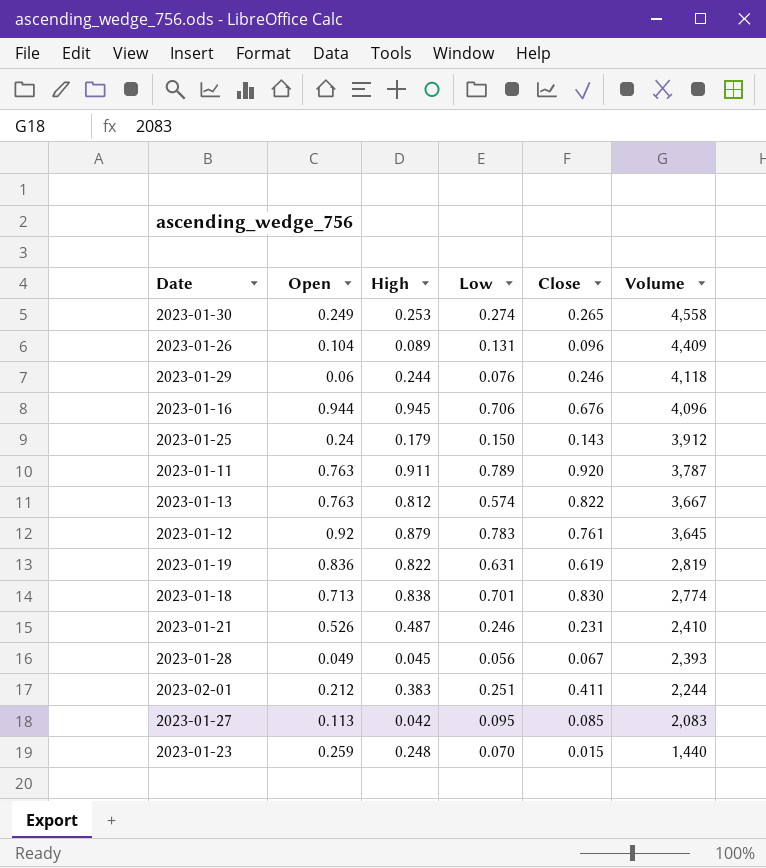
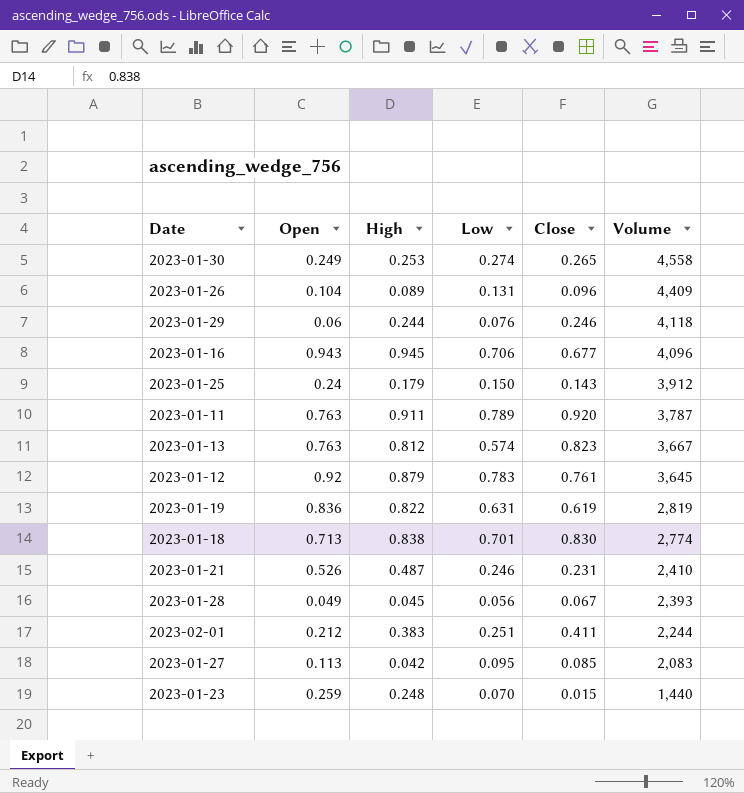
2023-01-16 | Open: 0.944 -> 0.943
2023-01-16 | Close: 0.676 -> 0.677
2023-01-13 | Close: 0.822 -> 0.823

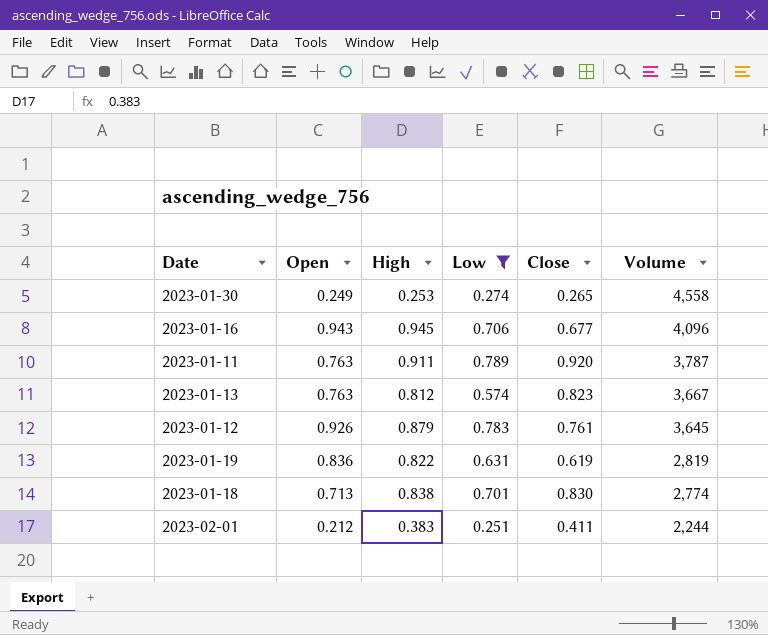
filter: none -> Low >= 0.251
2023-01-12 | Open: 0.92 -> 0.926

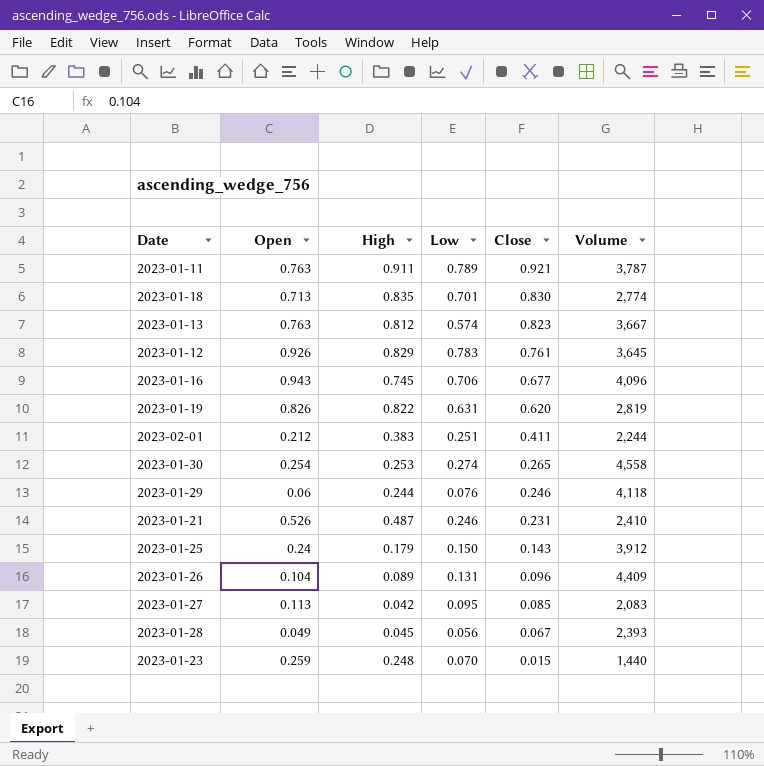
filter: Low >= 0.251 -> none
row order: Volume descending -> Close descending
2023-01-11 | Close: 0.920 -> 0.921
2023-01-18 | High: 0.838 -> 0.835
2023-01-12 | High: 0.879 -> 0.829
2023-01-16 | High: 0.945 -> 0.745
2023-01-19 | Open: 0.836 -> 0.826
2023-01-19 | Close: 0.619 -> 0.620
2023-01-30 | Open: 0.249 -> 0.254

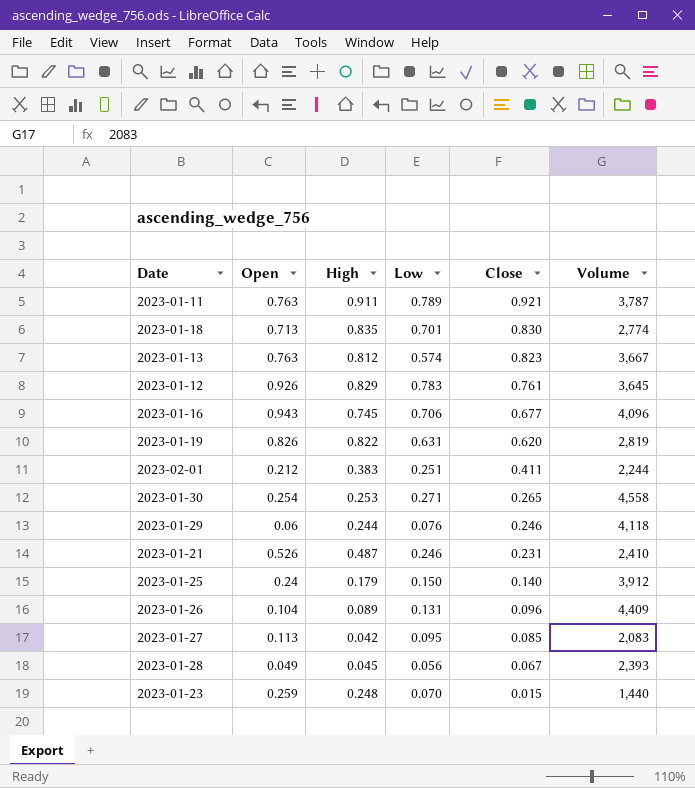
2023-01-30 | Low: 0.274 -> 0.271
2023-01-25 | Close: 0.143 -> 0.140

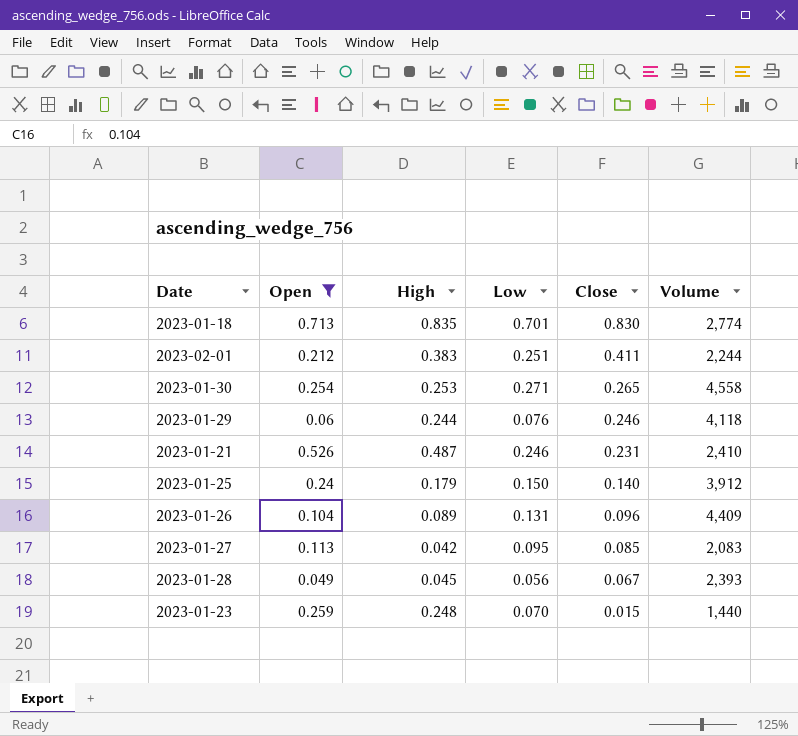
filter: none -> Open <= 0.713

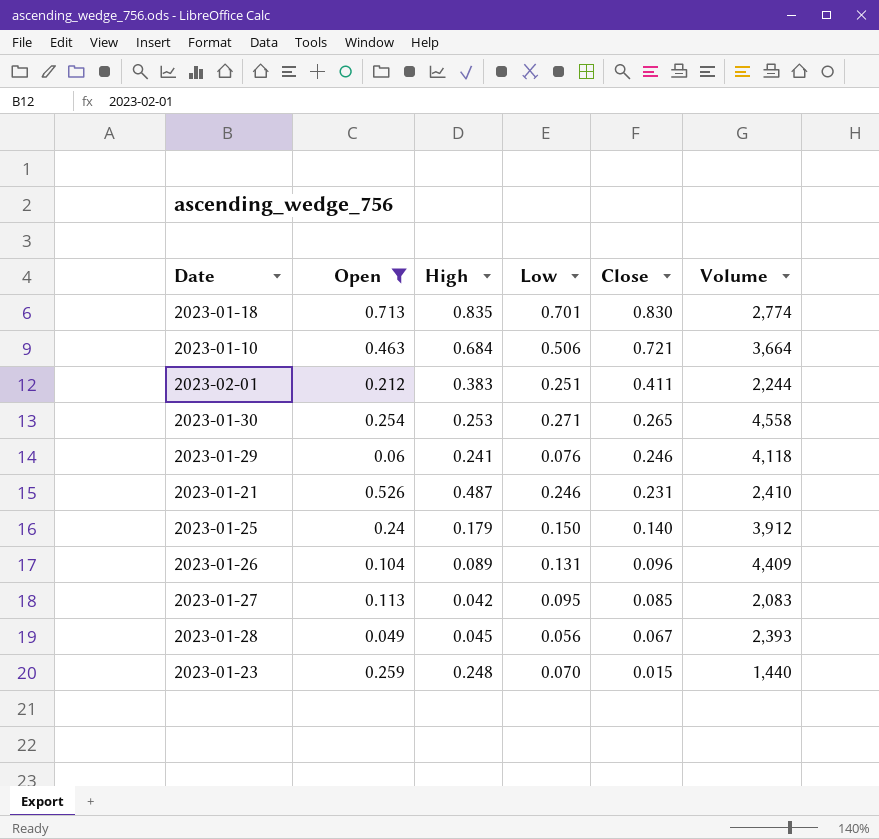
row 2023-01-10: none -> 0.463 | 0.684 | 0.506 | 0.721 | 3,664
2023-01-29 | High: 0.244 -> 0.241

